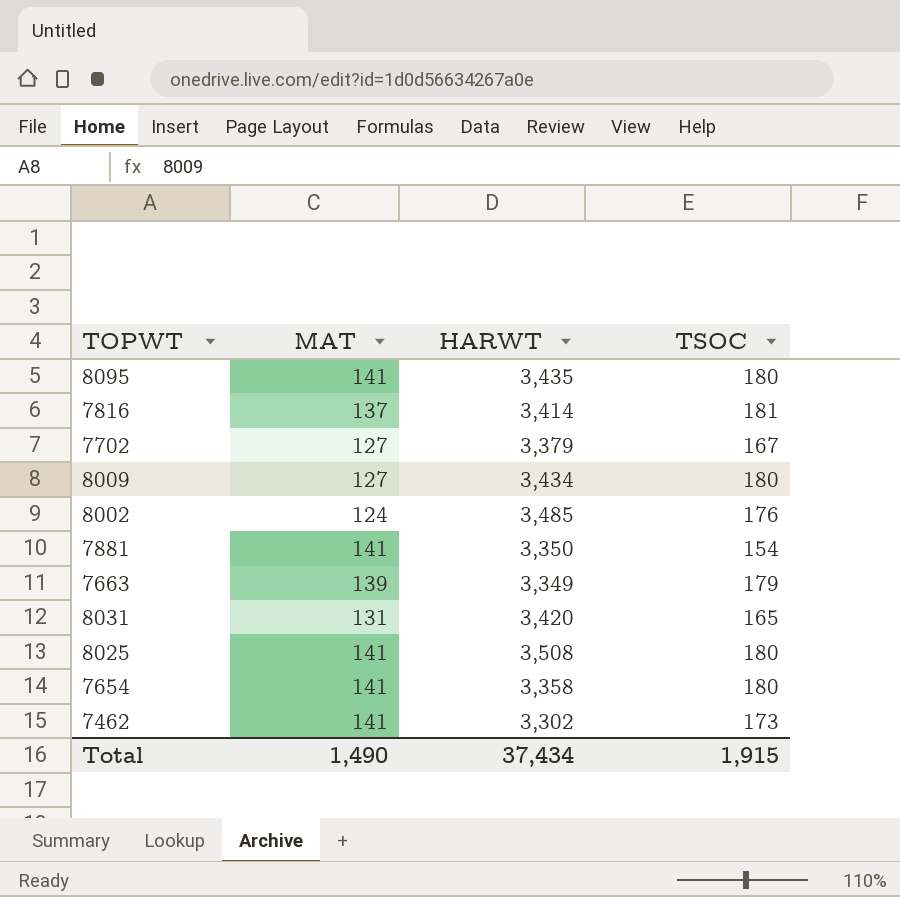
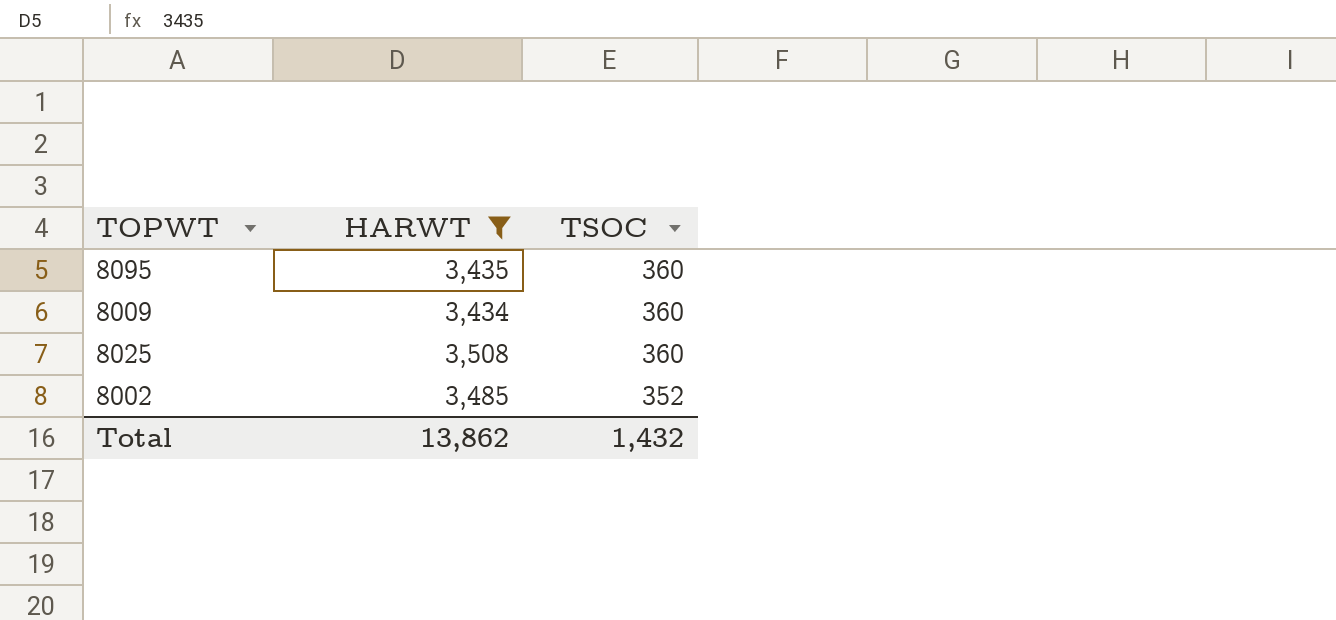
filter: none -> HARWT >= 3,434
row order: none -> TSOC descending
column MAT | position: 2 -> none
8095 | TSOC: 180 -> 360
8009 | TSOC: 180 -> 360
8025 | TSOC: 180 -> 360
8002 | TSOC: 176 -> 352
Total | HARWT: 37,434 -> 13,862
Total | TSOC: 1,915 -> 1,432

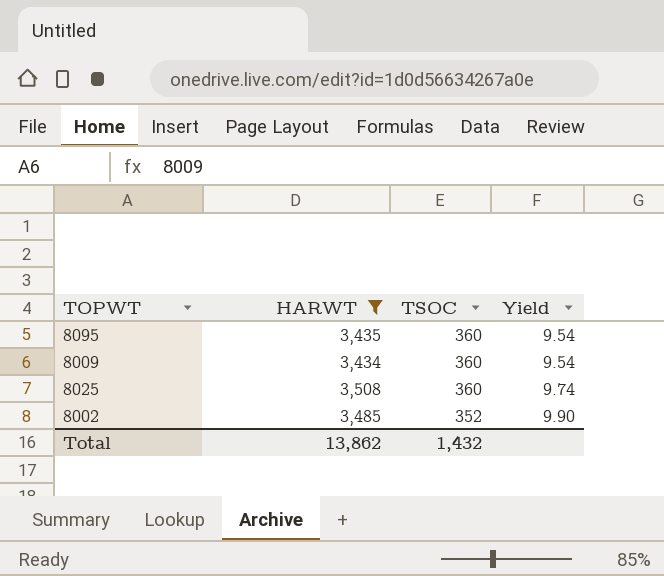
column Yield | formula: none -> [HARWT] / [TSOC]

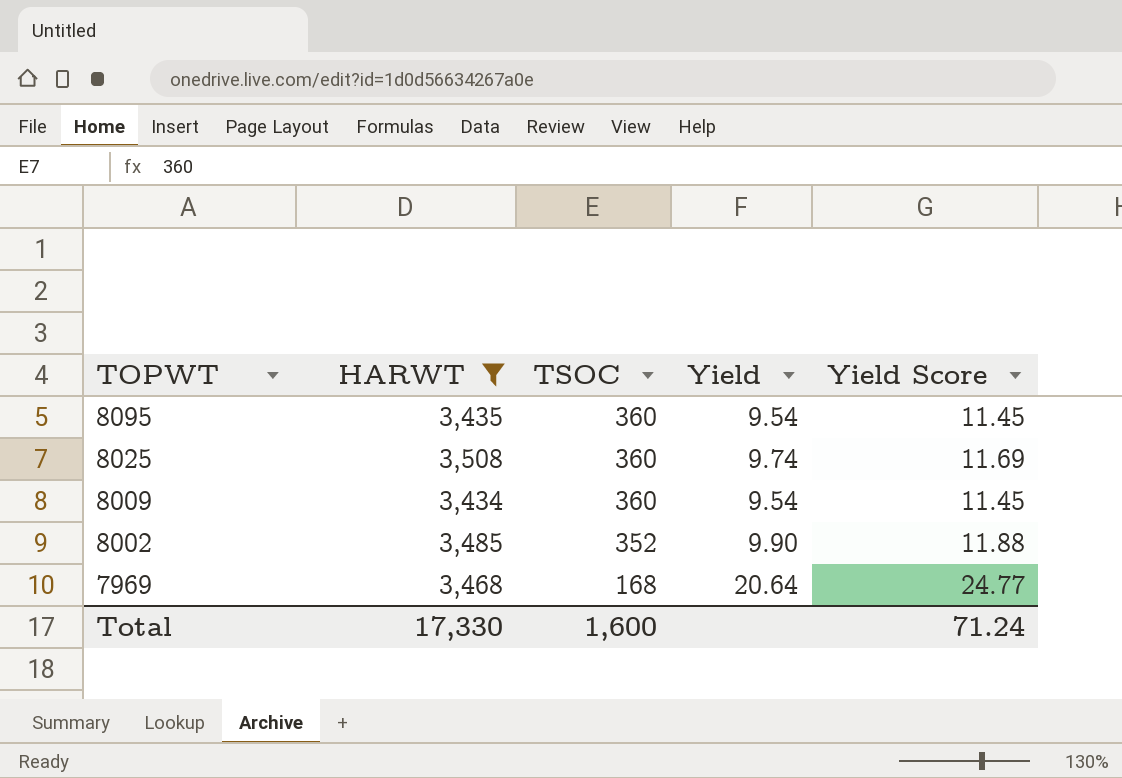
row order: TSOC descending -> TOPWT descending
column Yield Score | formula: none -> [Yield] * 1.2
row 7969: none -> 3,468 | 168 | 20.64 | 24.77
Total | HARWT: 13,862 -> 17,330
Total | TSOC: 1,432 -> 1,600

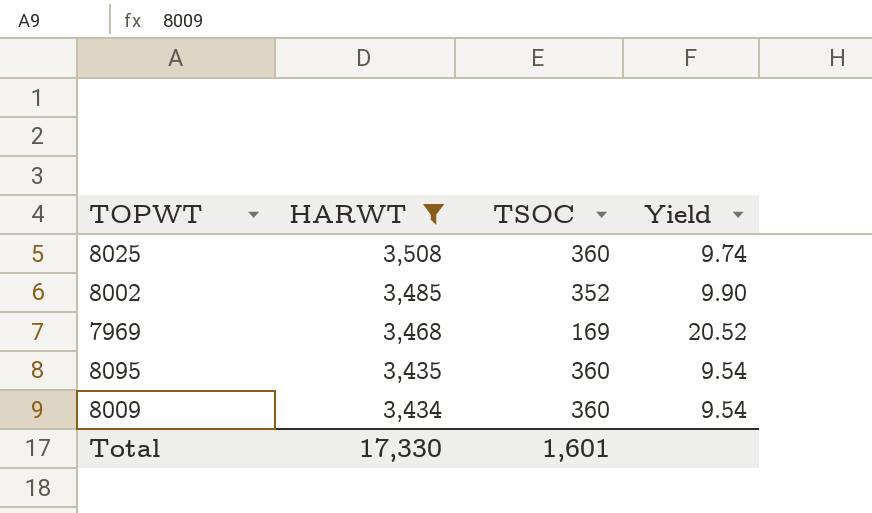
row order: TOPWT descending -> HARWT descending
column Yield Score | formula: [Yield] * 1.2 -> none
7969 | TSOC: 168 -> 169
7969 | Yield: 20.64 -> 20.52
Total | TSOC: 1,600 -> 1,601

